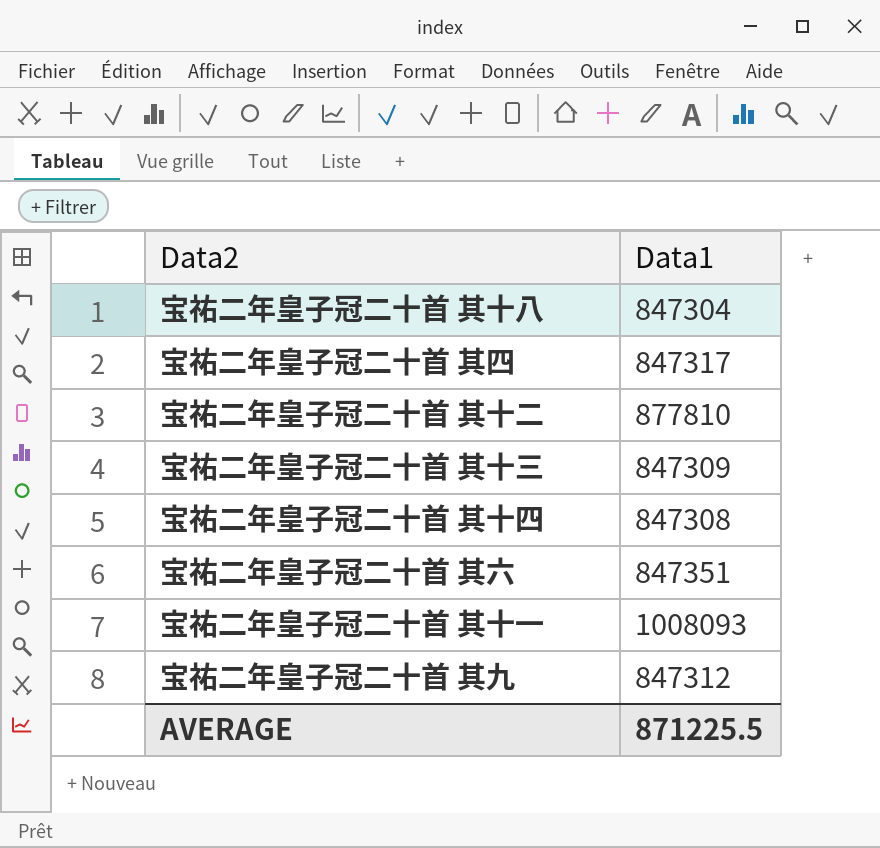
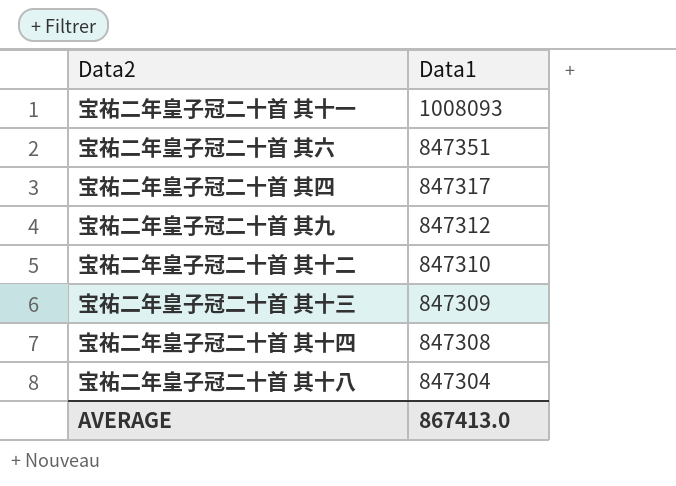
row order: none -> Data1 descending
宝祐二年皇子冠二十首 其十二 | Data1: 877810 -> 847310
AVERAGE | Data1: 871225.5 -> 867413.0

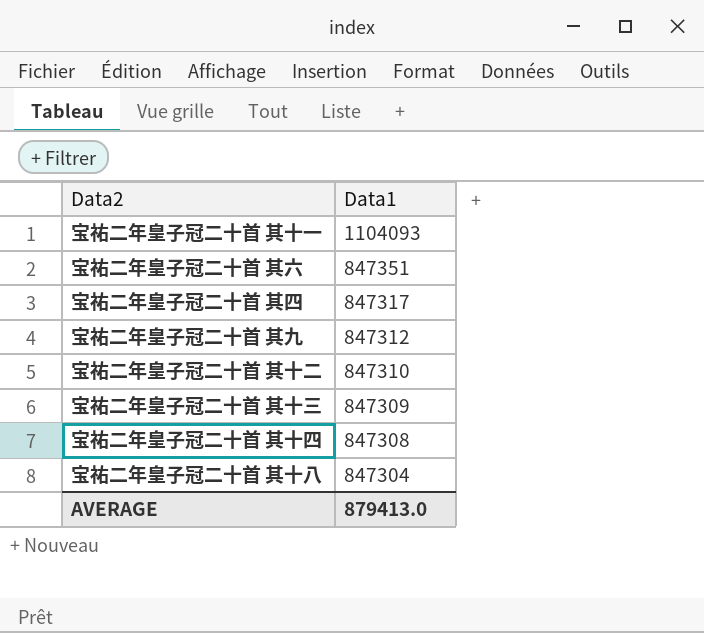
宝祐二年皇子冠二十首 其十一 | Data1: 1008093 -> 1104093
AVERAGE | Data1: 867413.0 -> 879413.0

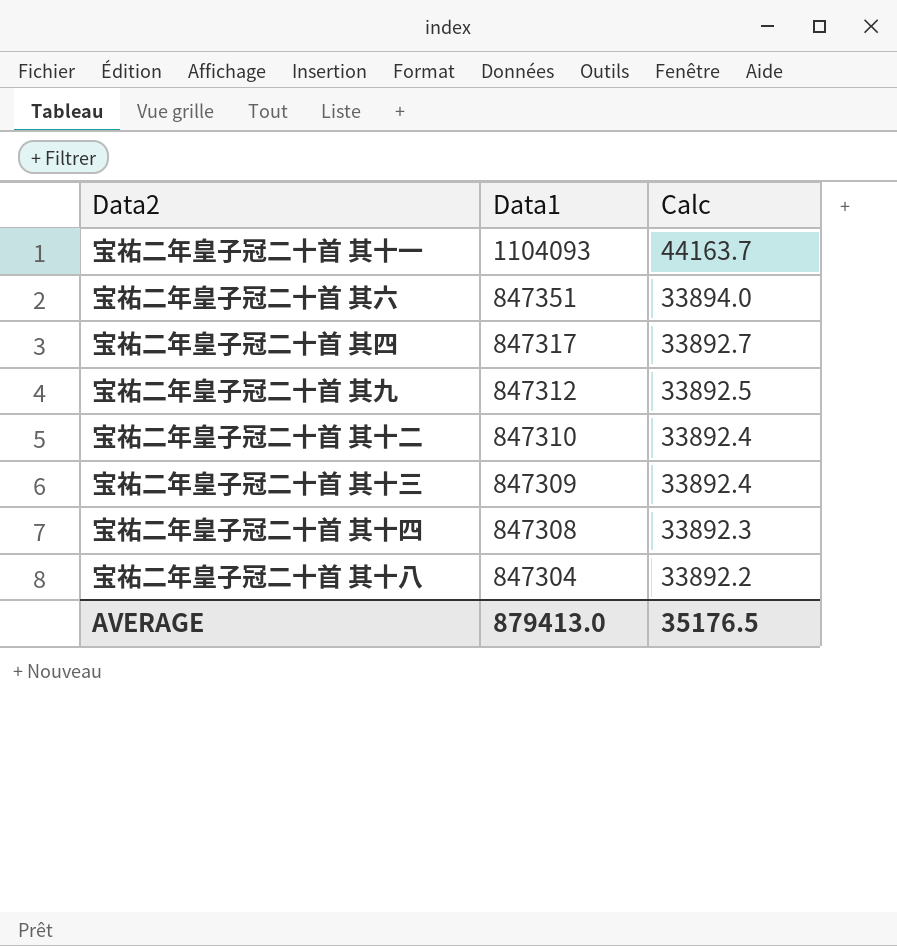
column Calc | formula: none -> [Data1] * 0.04

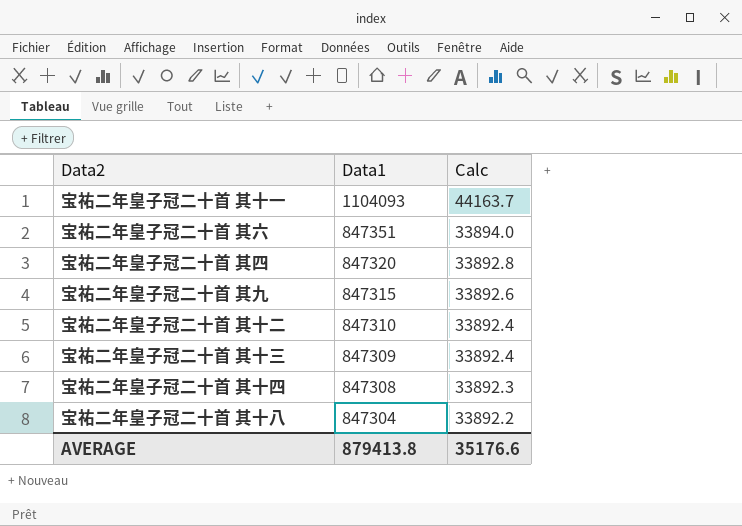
宝祐二年皇子冠二十首 其四 | Data1: 847317 -> 847320
宝祐二年皇子冠二十首 其四 | Calc: 33892.7 -> 33892.8
宝祐二年皇子冠二十首 其九 | Data1: 847312 -> 847315
宝祐二年皇子冠二十首 其九 | Calc: 33892.5 -> 33892.6
AVERAGE | Data1: 879413.0 -> 879413.8
AVERAGE | Calc: 35176.5 -> 35176.6

